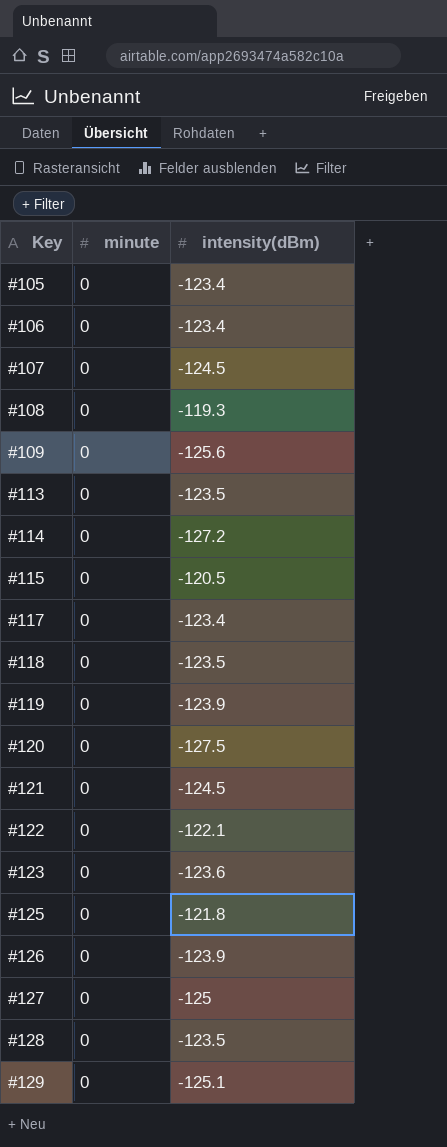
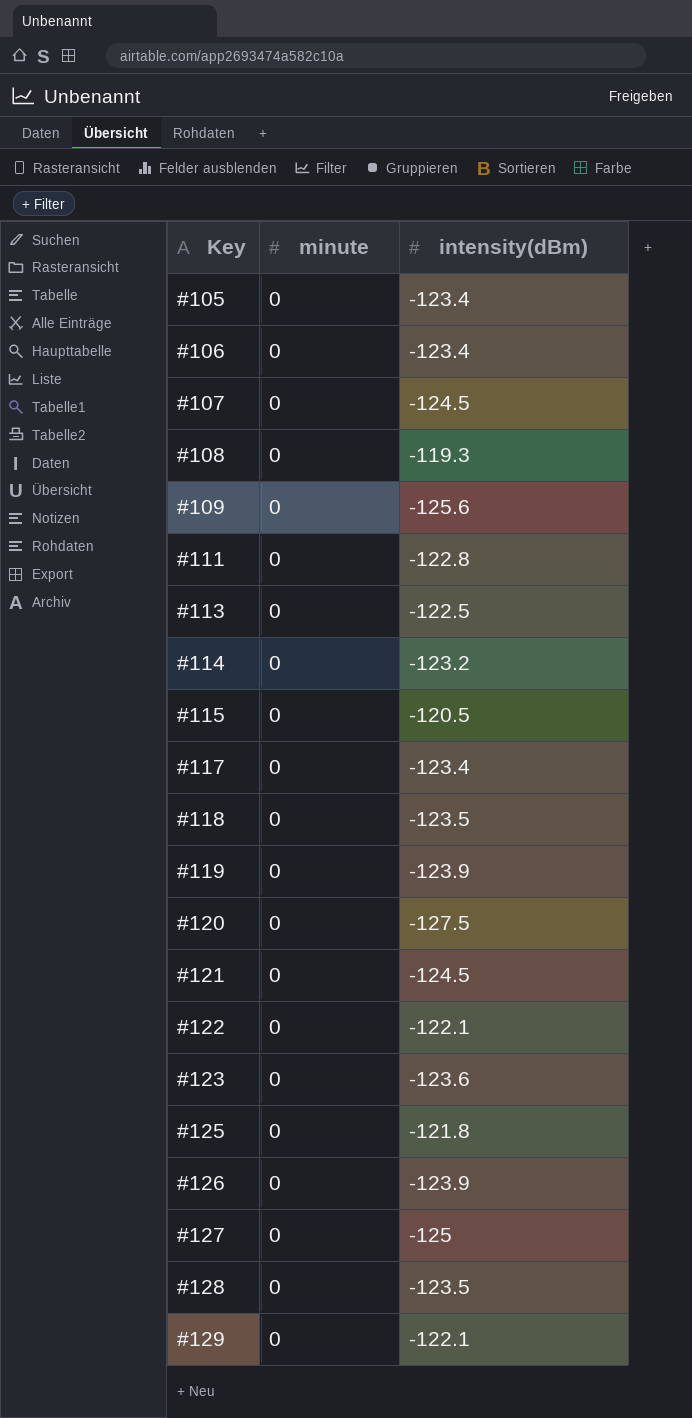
row #111: none -> 0 | -122.8
#113 | intensity(dBm): -123.5 -> -122.5
#114 | intensity(dBm): -127.2 -> -123.2
#129 | intensity(dBm): -125.1 -> -122.1

